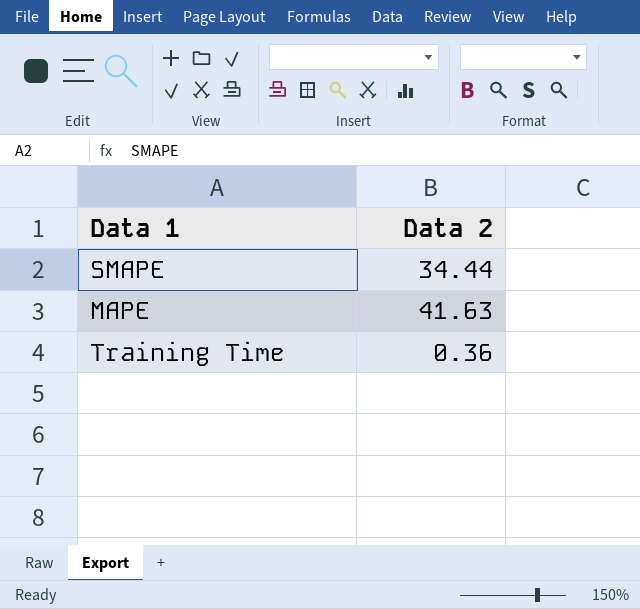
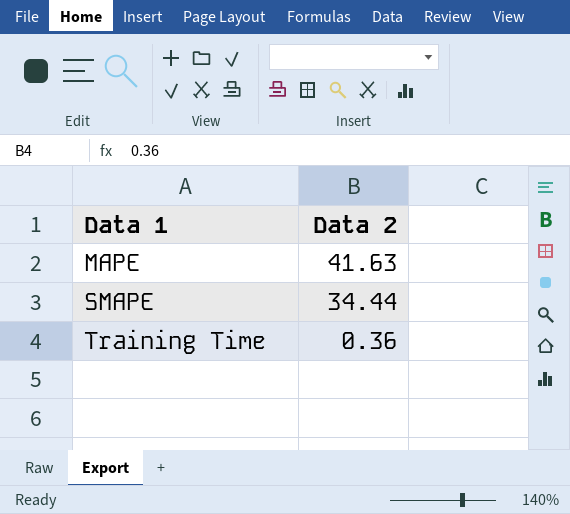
row order: none -> Data 1 ascending

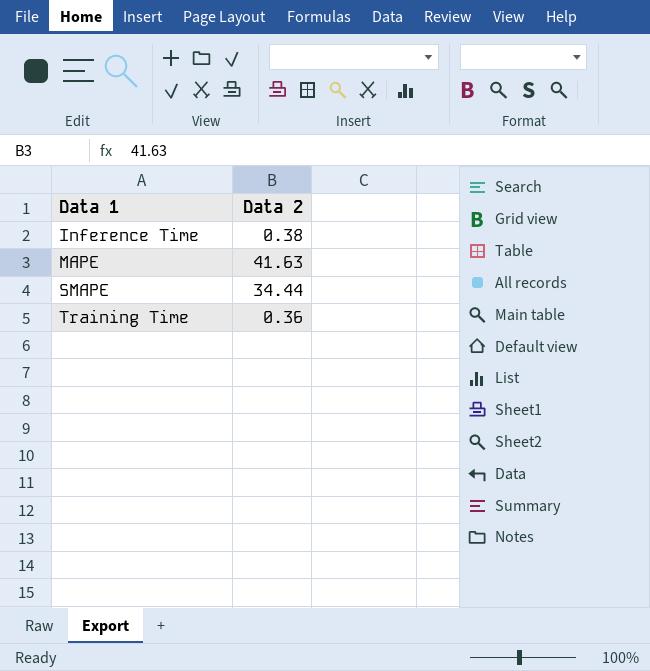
row Inference Time: none -> 0.38

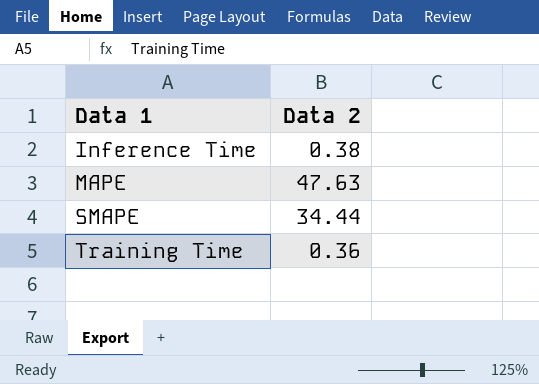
MAPE | Data 2: 41.63 -> 47.63

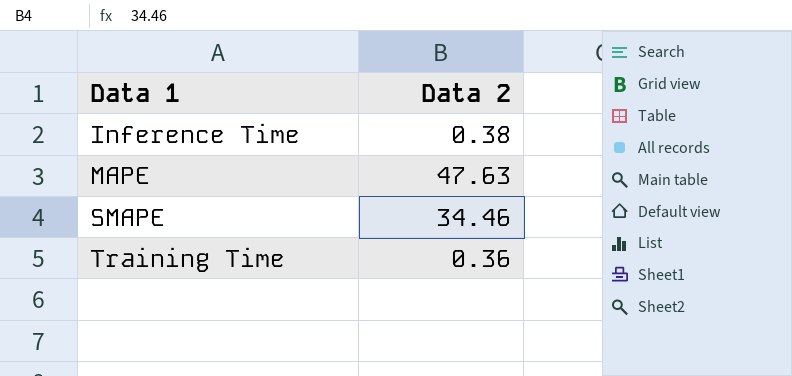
SMAPE | Data 2: 34.44 -> 34.46

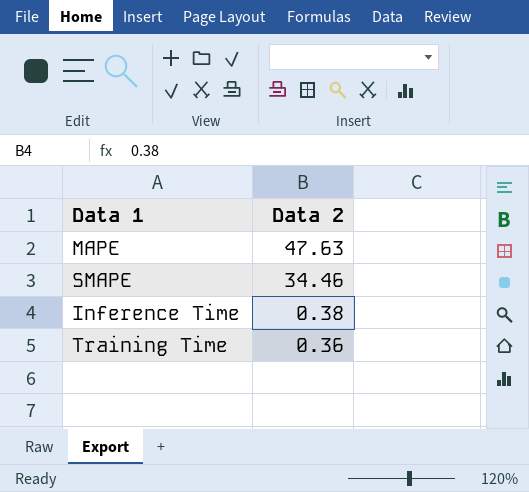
row order: Data 1 ascending -> Data 2 descending

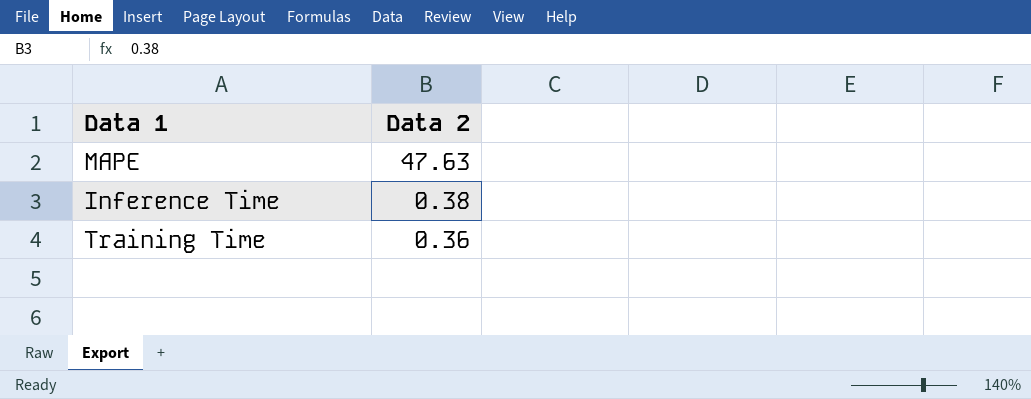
row SMAPE: 34.46 -> none

